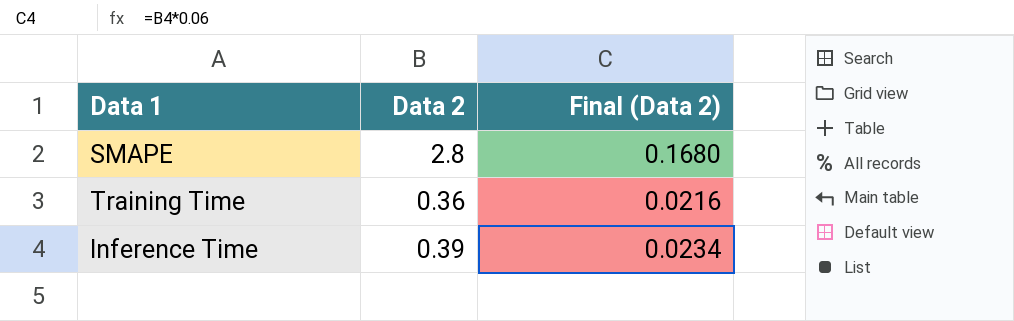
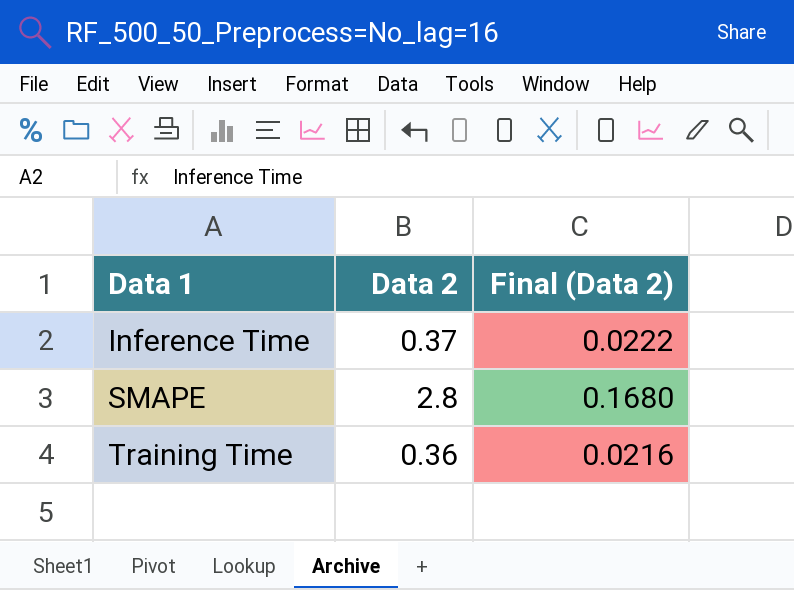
row order: none -> Data 1 ascending
Inference Time | Data 2: 0.39 -> 0.37
Inference Time | Final (Data 2): 0.0234 -> 0.0222

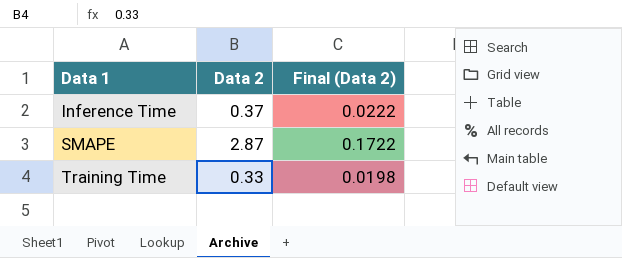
SMAPE | Data 2: 2.8 -> 2.87
SMAPE | Final (Data 2): 0.1680 -> 0.1722
Training Time | Data 2: 0.36 -> 0.33
Training Time | Final (Data 2): 0.0216 -> 0.0198

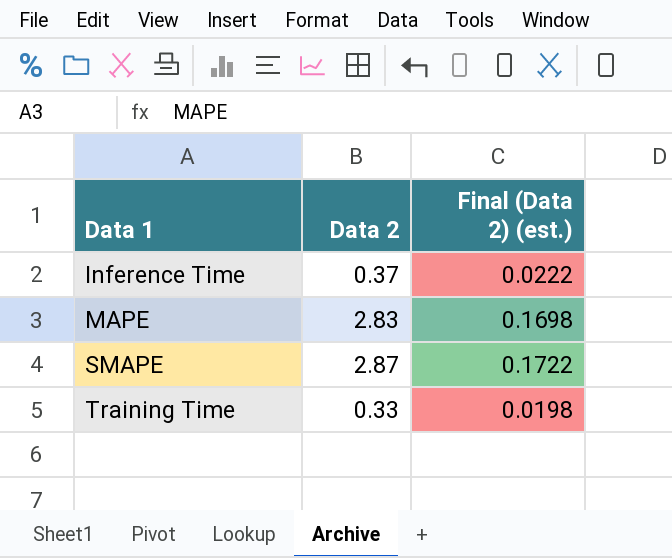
column name: Final (Data 2) -> Final (Data 2) (est.)
row MAPE: none -> 2.83 | 0.1698

